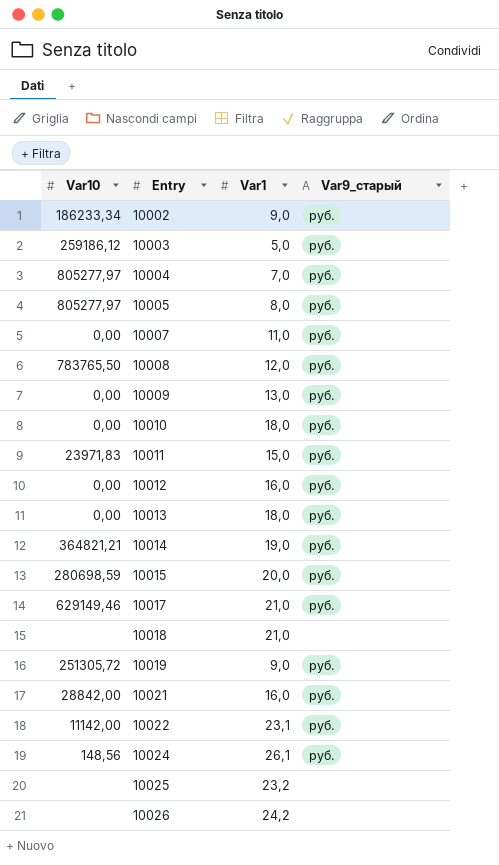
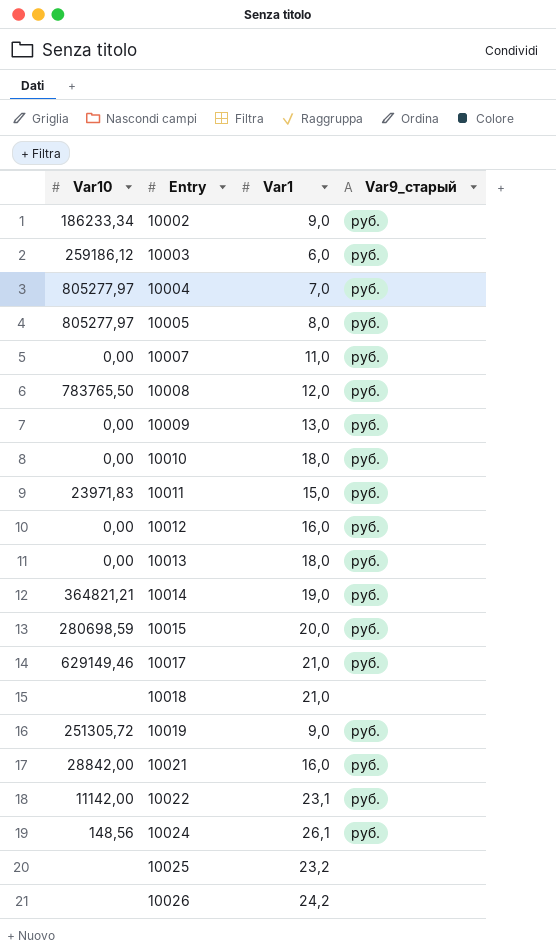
10003 | Var1: 5,0 -> 6,0

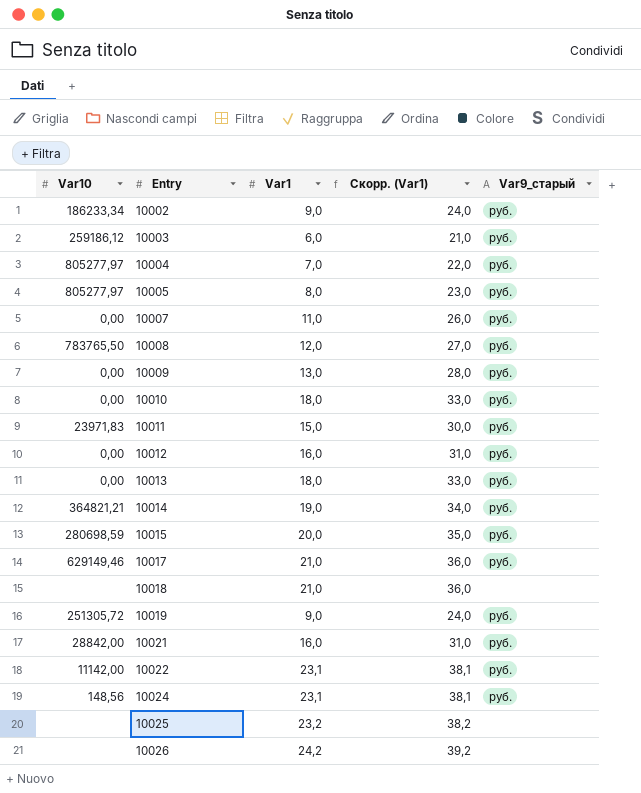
column Скорр. (Var1) | formula: none -> [Var1] + 15
10024 | Var1: 26,1 -> 23,1

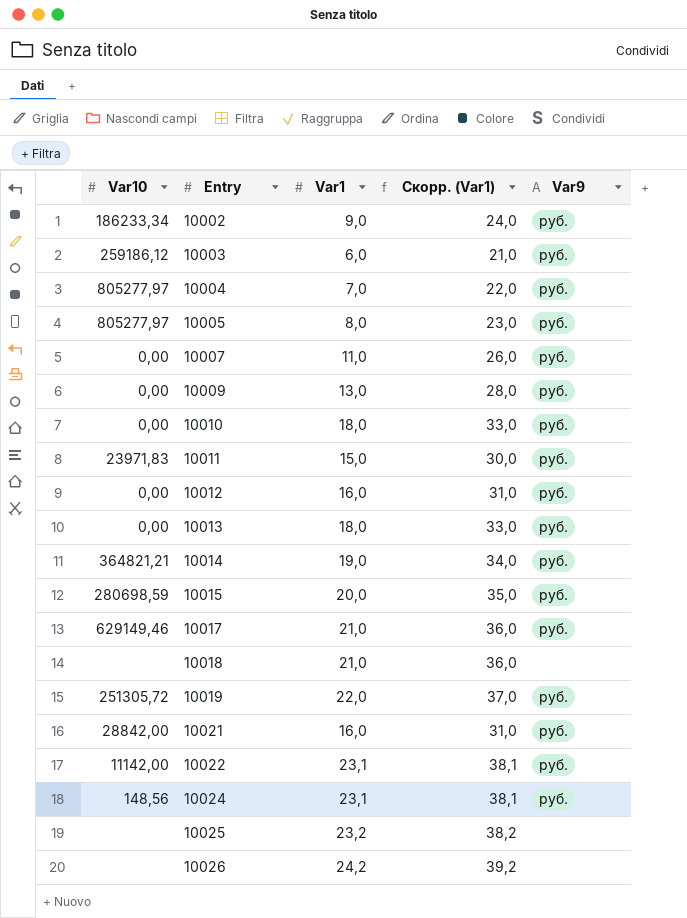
column name: Var9_старый -> Var9
row 10008: 783765,50 | 12,0 | 27,0 | руб. -> none
10019 | Var1: 9,0 -> 22,0
10019 | Скорр. (Var1): 24,0 -> 37,0

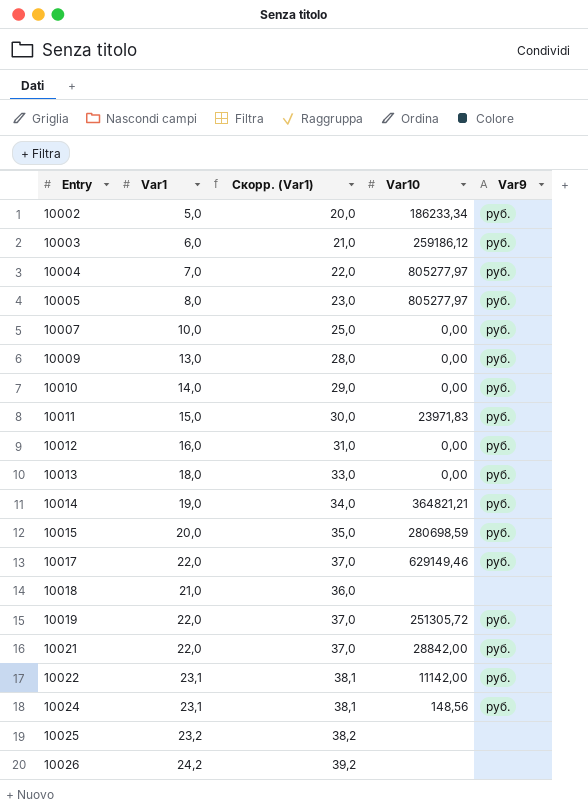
column Var10 | position: 1 -> 4
10002 | Var1: 9,0 -> 5,0
10002 | Скорр. (Var1): 24,0 -> 20,0
10007 | Var1: 11,0 -> 10,0
10007 | Скорр. (Var1): 26,0 -> 25,0
10010 | Var1: 18,0 -> 14,0
10010 | Скорр. (Var1): 33,0 -> 29,0
10017 | Var1: 21,0 -> 22,0
10017 | Скорр. (Var1): 36,0 -> 37,0
10021 | Var1: 16,0 -> 22,0
10021 | Скорр. (Var1): 31,0 -> 37,0

